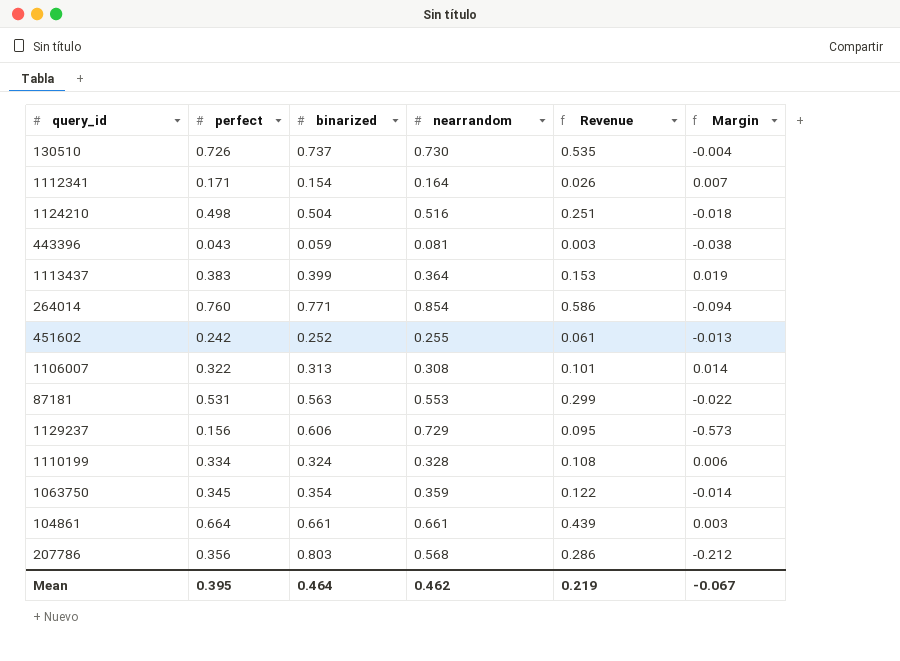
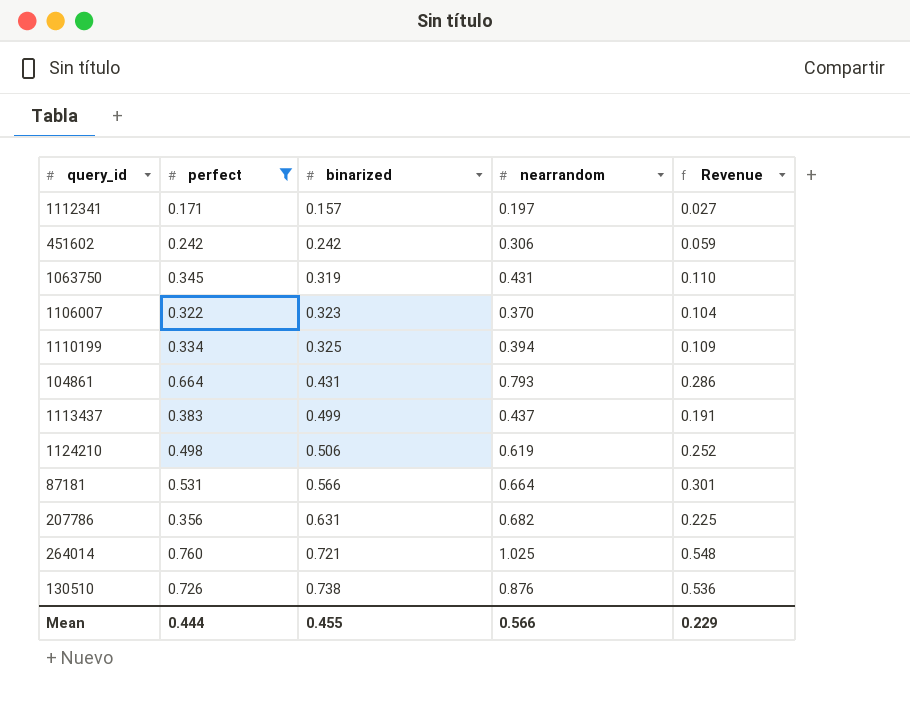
filter: none -> perfect >= 0.171
row order: none -> binarized ascending
column Margin | formula: [perfect] - [nearrandom] -> none
1112341 | binarized: 0.154 -> 0.157
1112341 | nearrandom: 0.164 -> 0.197
1112341 | Revenue: 0.026 -> 0.027
451602 | binarized: 0.252 -> 0.242
451602 | nearrandom: 0.255 -> 0.306
451602 | Revenue: 0.061 -> 0.059
1063750 | binarized: 0.354 -> 0.319
1063750 | nearrandom: 0.359 -> 0.431
1063750 | Revenue: 0.122 -> 0.110
1106007 | binarized: 0.313 -> 0.323
1106007 | nearrandom: 0.308 -> 0.370
1106007 | Revenue: 0.101 -> 0.104
1110199 | binarized: 0.324 -> 0.325
1110199 | nearrandom: 0.328 -> 0.394
1110199 | Revenue: 0.108 -> 0.109
104861 | binarized: 0.661 -> 0.431
104861 | nearrandom: 0.661 -> 0.793
104861 | Revenue: 0.439 -> 0.286
1113437 | binarized: 0.399 -> 0.499
1113437 | nearrandom: 0.364 -> 0.437
1113437 | Revenue: 0.153 -> 0.191
1124210 | binarized: 0.504 -> 0.506
1124210 | nearrandom: 0.516 -> 0.619
1124210 | Revenue: 0.251 -> 0.252
87181 | binarized: 0.563 -> 0.566
87181 | nearrandom: 0.553 -> 0.664
87181 | Revenue: 0.299 -> 0.301
207786 | binarized: 0.803 -> 0.631
207786 | nearrandom: 0.568 -> 0.682
207786 | Revenue: 0.286 -> 0.225
264014 | binarized: 0.771 -> 0.721
264014 | nearrandom: 0.854 -> 1.025
264014 | Revenue: 0.586 -> 0.548
130510 | binarized: 0.737 -> 0.738
130510 | nearrandom: 0.730 -> 0.876
130510 | Revenue: 0.535 -> 0.536
Mean | perfect: 0.395 -> 0.444
Mean | binarized: 0.464 -> 0.455
Mean | nearrandom: 0.462 -> 0.566
Mean | Revenue: 0.219 -> 0.229

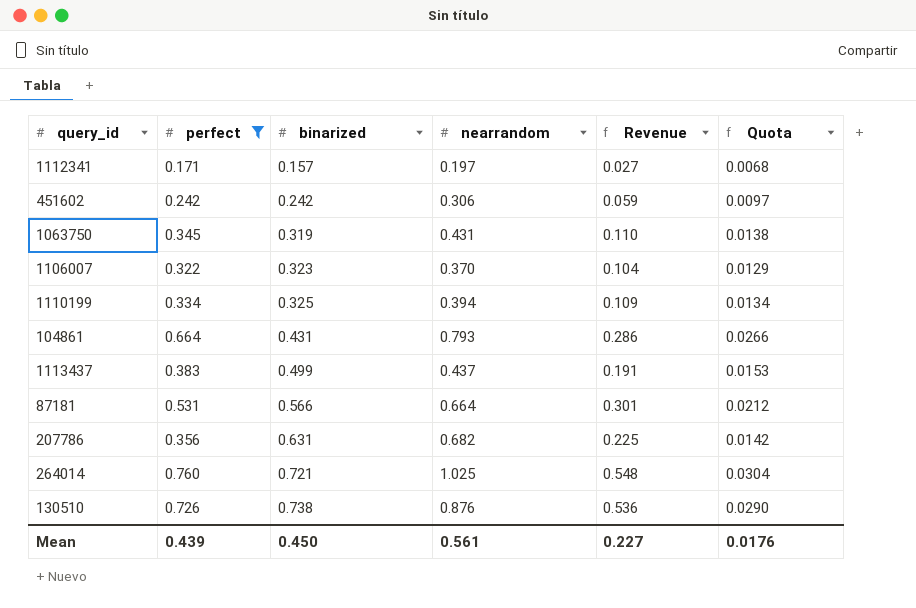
column Quota | formula: none -> [perfect] * 0.04
row 1124210: 0.498 | 0.506 | 0.619 | 0.252 -> none
Mean | perfect: 0.444 -> 0.439
Mean | binarized: 0.455 -> 0.450
Mean | nearrandom: 0.566 -> 0.561
Mean | Revenue: 0.229 -> 0.227

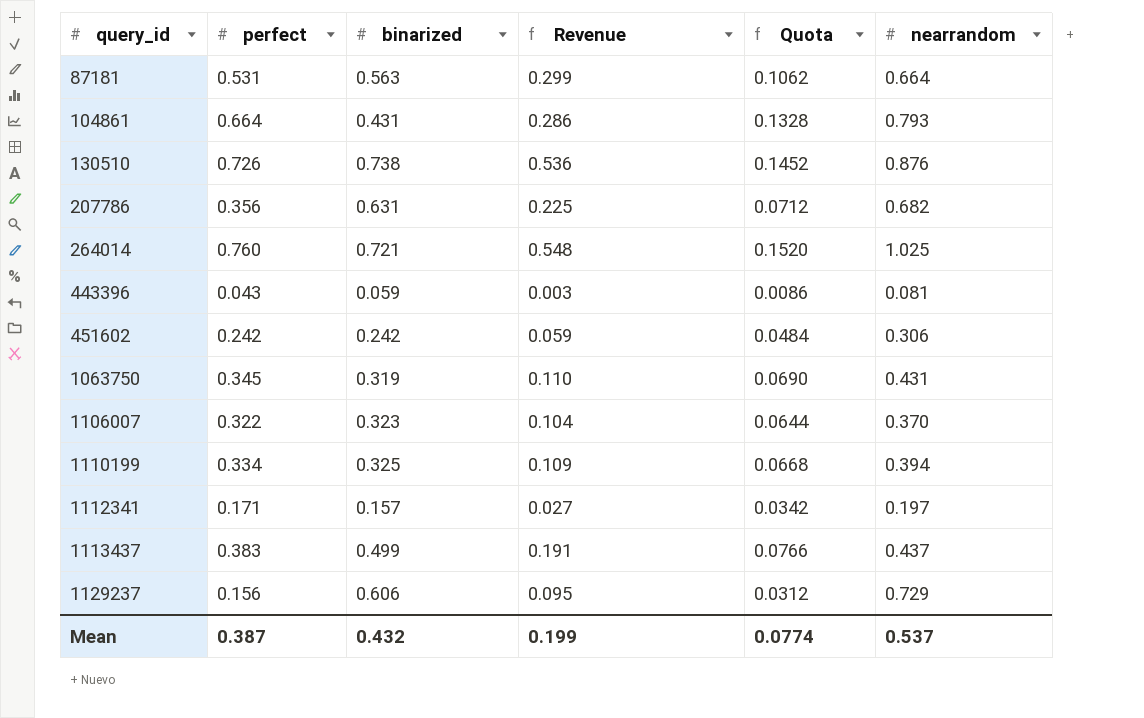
filter: perfect >= 0.171 -> none
row order: binarized ascending -> query_id ascending
column Quota | formula: [perfect] * 0.04 -> [perfect] * 0.2
column nearrandom | position: 4 -> 6
87181 | binarized: 0.566 -> 0.563
87181 | Revenue: 0.301 -> 0.299
Mean | perfect: 0.439 -> 0.387
Mean | binarized: 0.450 -> 0.432
Mean | Revenue: 0.227 -> 0.199
Mean | Quota: 0.0176 -> 0.0774
Mean | nearrandom: 0.561 -> 0.537

